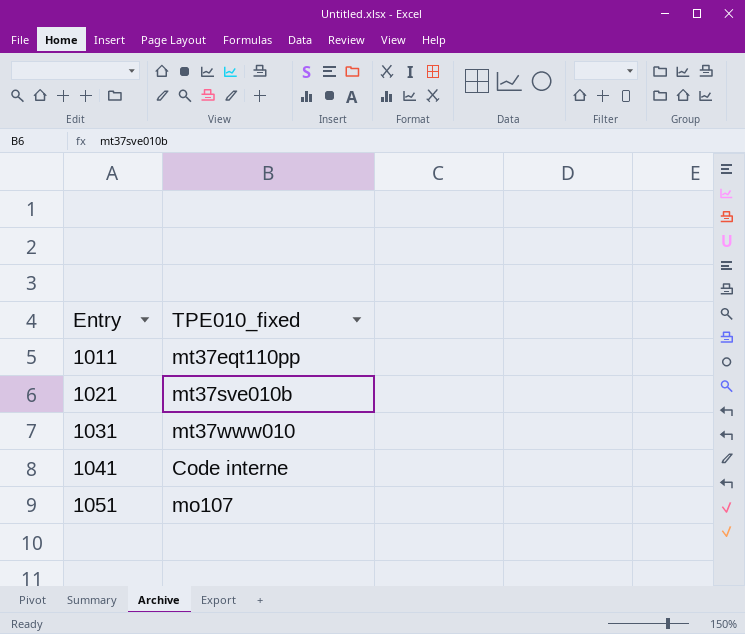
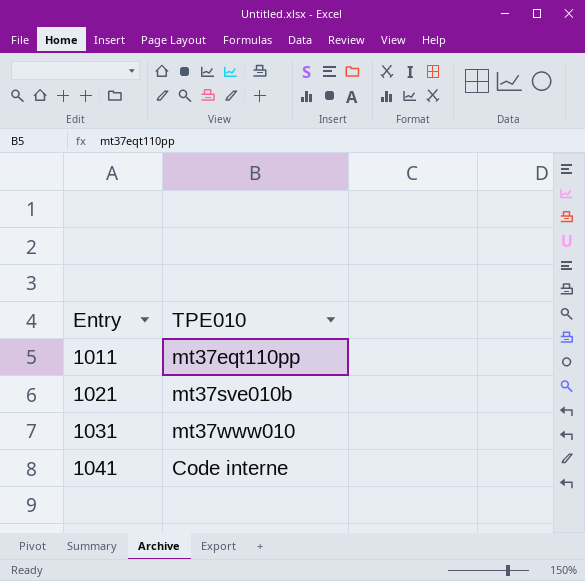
column name: TPE010_fixed -> TPE010
row 1051: mo107 -> none

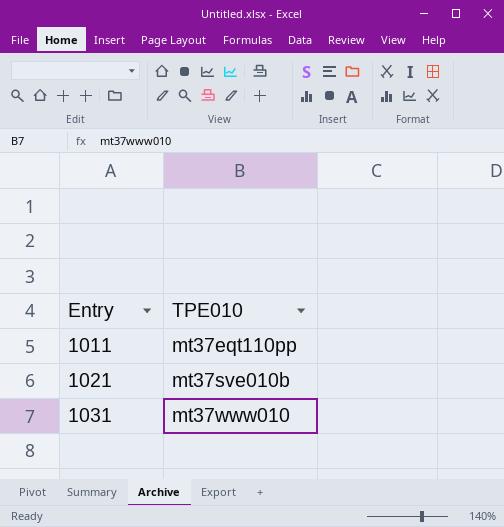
row 1041: Code interne -> none

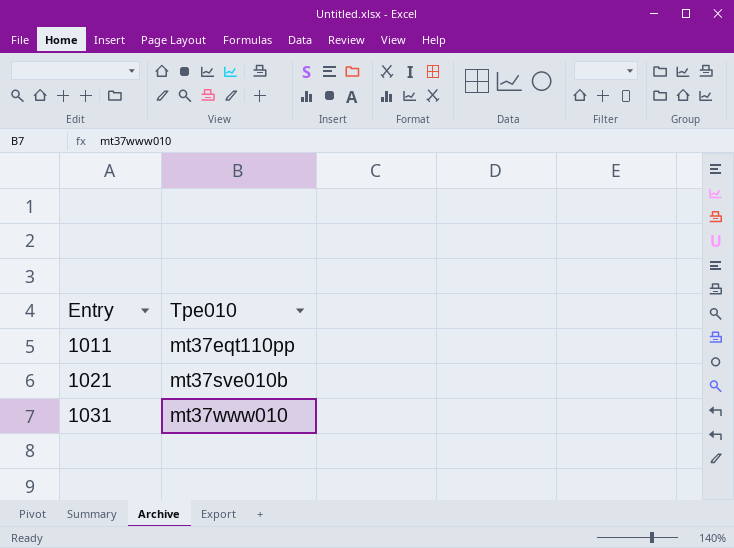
column name: TPE010 -> Tpe010

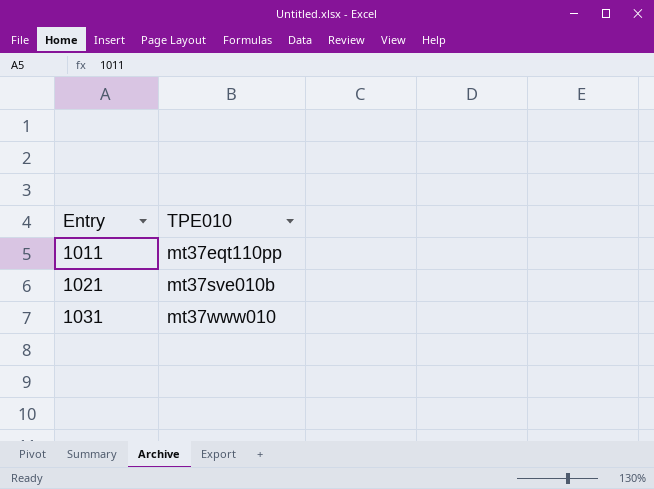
column name: Tpe010 -> TPE010

